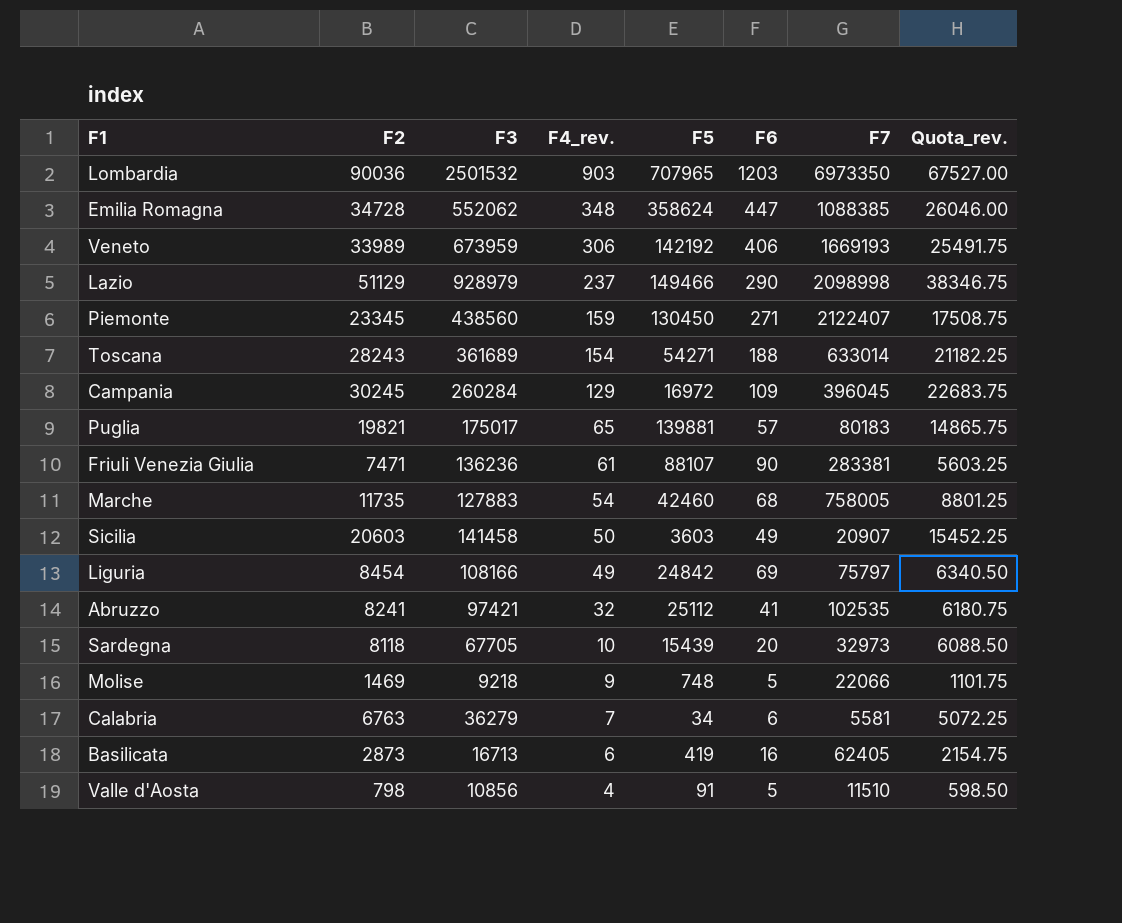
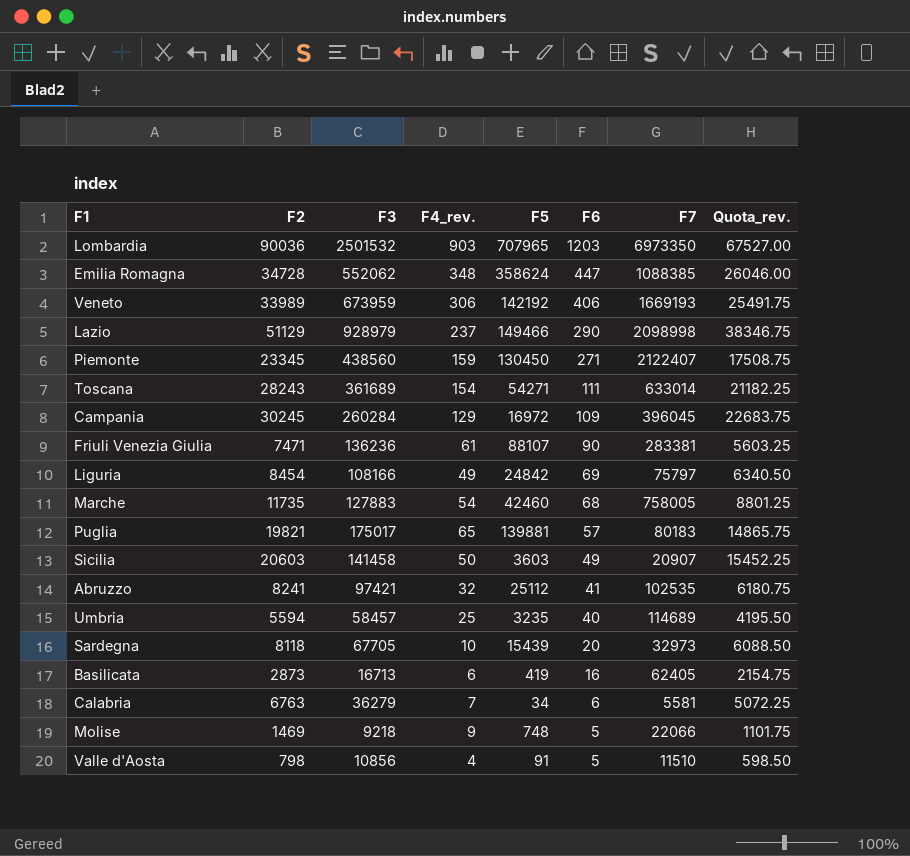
row order: F4_rev. descending -> F6 descending
Toscana | F6: 188 -> 111
row Umbria: none -> 5594 | 58457 | 25 | 3235 | 40 | 114689 | 4195.50

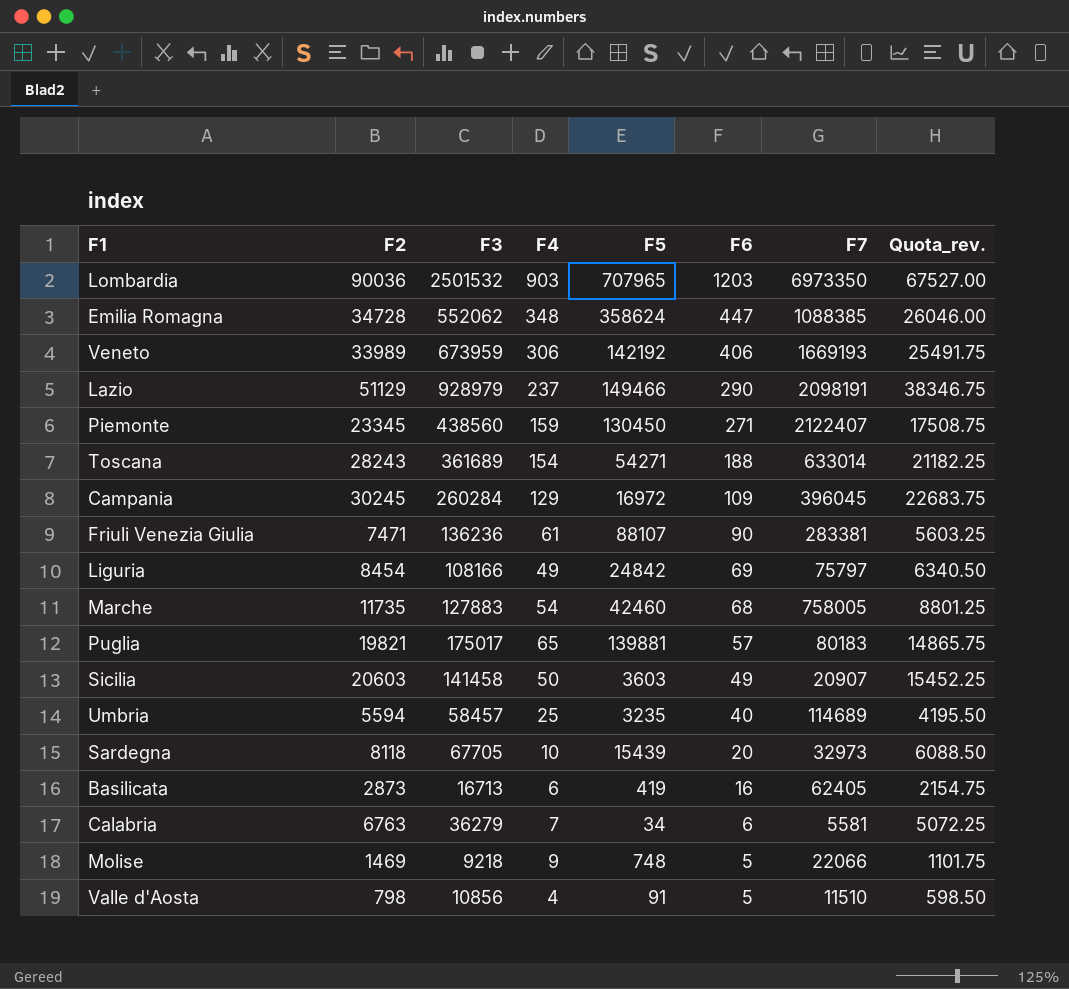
column name: F4_rev. -> F4
row Abruzzo: 8241 | 97421 | 32 | 25112 | 41 | 102535 | 6180.75 -> none
Lazio | F7: 2098998 -> 2098191
Toscana | F6: 111 -> 188

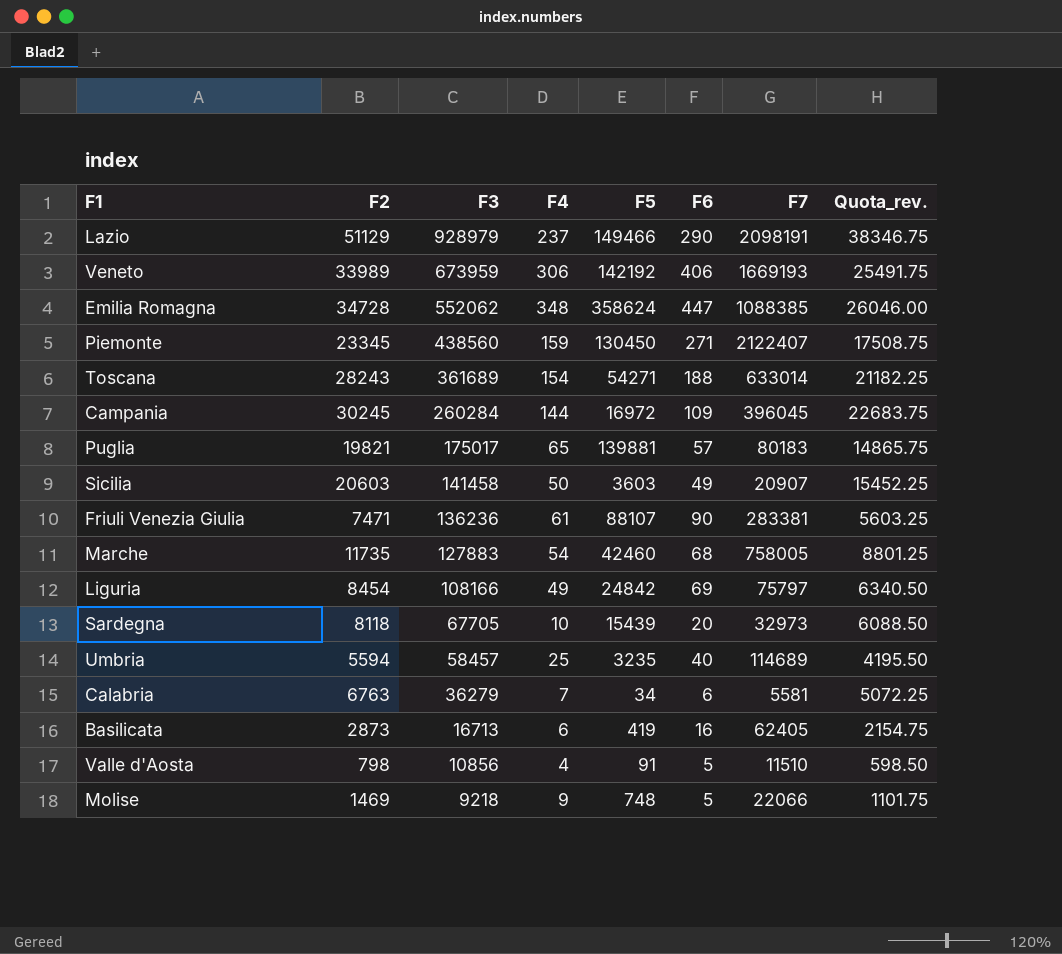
row order: F6 descending -> F3 descending
row Lombardia: 90036 | 2501532 | 903 | 707965 | 1203 | 6973350 | 67527.00 -> none
Campania | F4: 129 -> 144

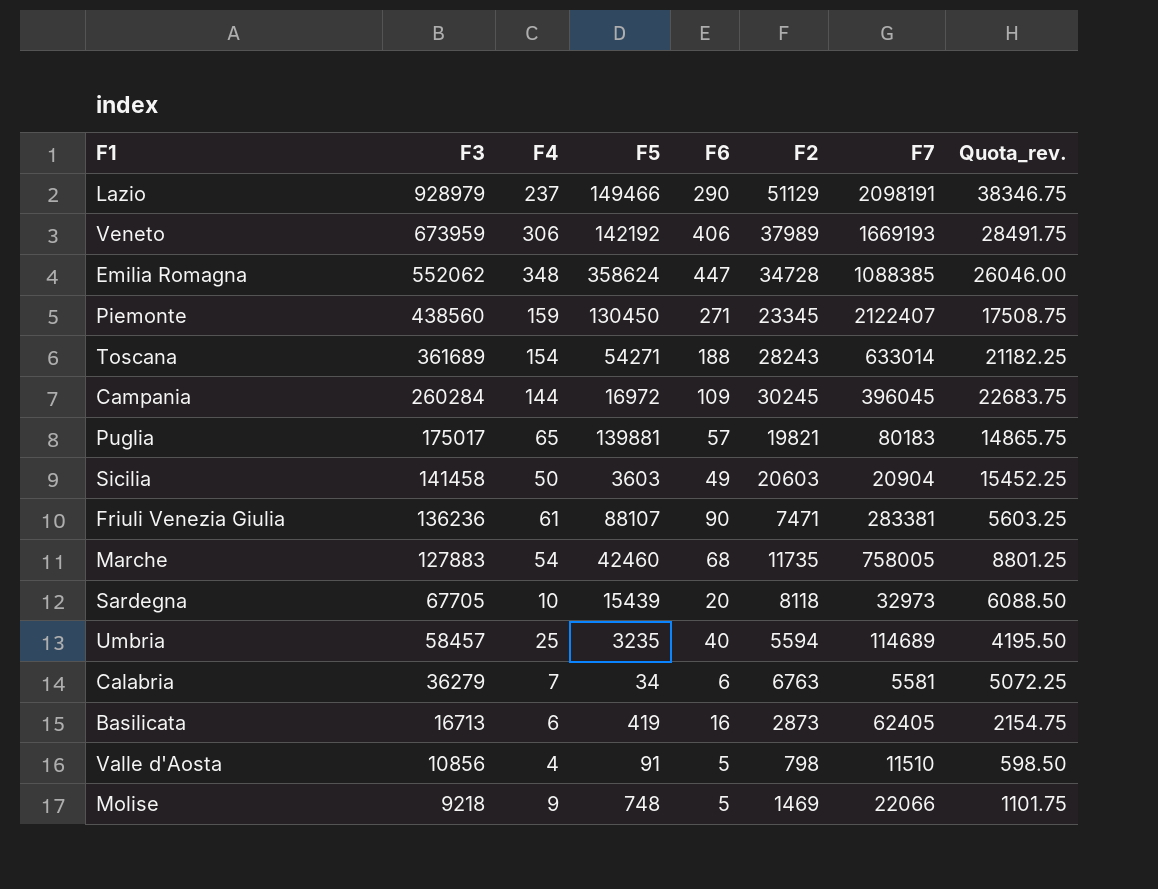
column F2 | position: 2 -> 6
row Liguria: 8454 | 108166 | 49 | 24842 | 69 | 75797 | 6340.50 -> none
Veneto | F2: 33989 -> 37989
Veneto | Quota_rev.: 25491.75 -> 28491.75
Sicilia | F7: 20907 -> 20904

